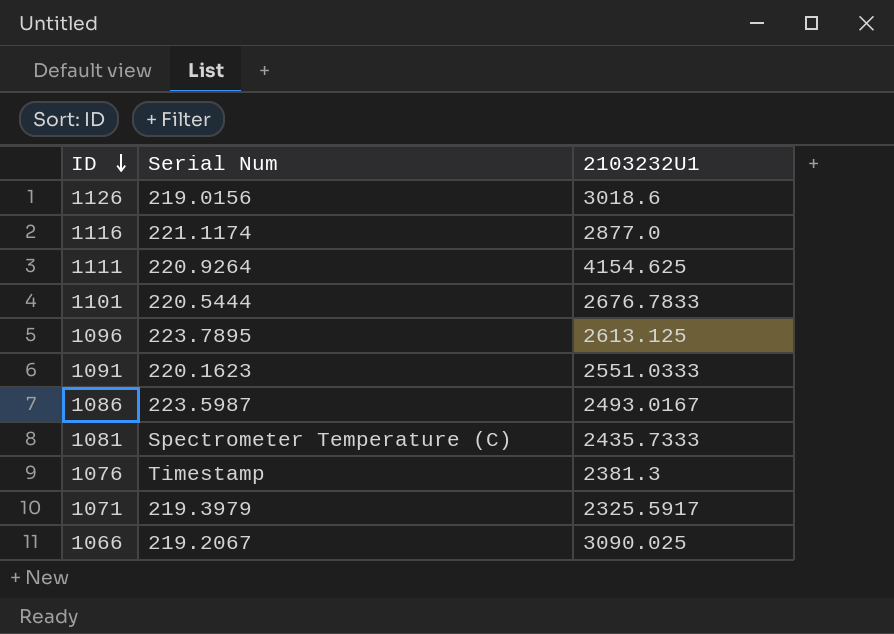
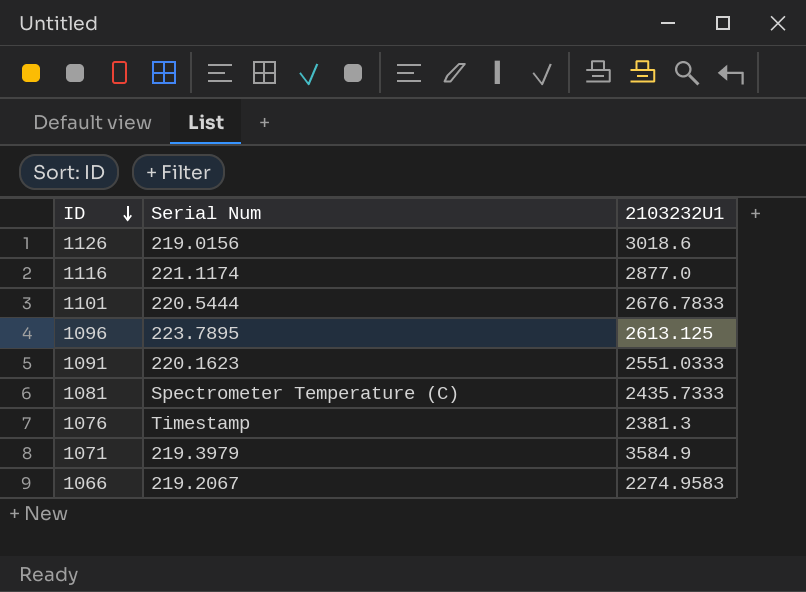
row 1111: 220.9264 | 4154.625 -> none
row 1086: 223.5987 | 2493.0167 -> none
1071 | 2103232U1: 2325.5917 -> 3584.9
1066 | 2103232U1: 3090.025 -> 2274.9583

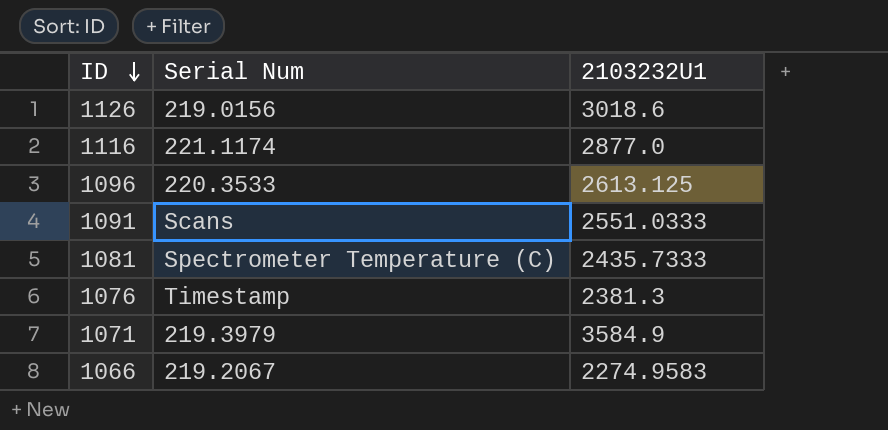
row 1101: 220.5444 | 2676.7833 -> none
1096 | Serial Num: 223.7895 -> 220.3533
1091 | Serial Num: 220.1623 -> Scans

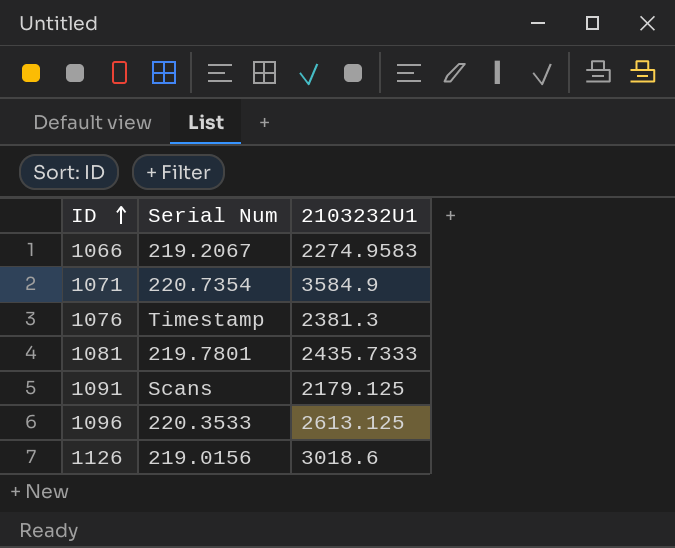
row order: ID descending -> ID ascending
row 1116: 221.1174 | 2877.0 -> none
1071 | Serial Num: 219.3979 -> 220.7354
1081 | Serial Num: Spectrometer Temperature (C) -> 219.7801
1091 | 2103232U1: 2551.0333 -> 2179.125

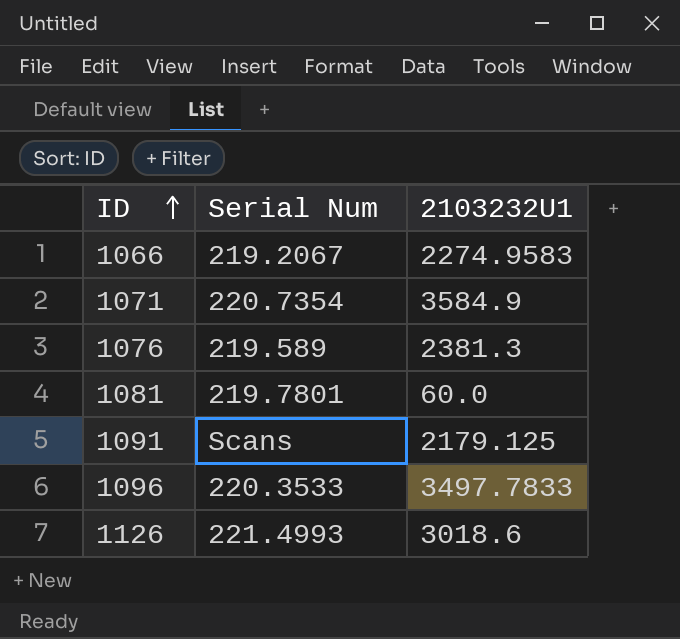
1076 | Serial Num: Timestamp -> 219.589
1081 | 2103232U1: 2435.7333 -> 60.0
1096 | 2103232U1: 2613.125 -> 3497.7833
1126 | Serial Num: 219.0156 -> 221.4993

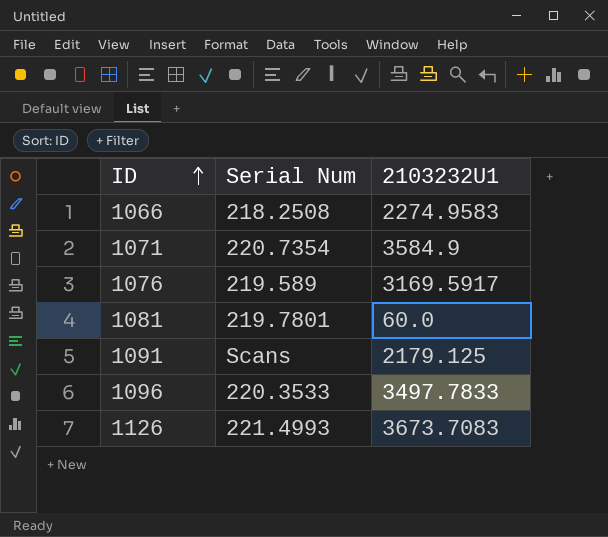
1066 | Serial Num: 219.2067 -> 218.2508
1076 | 2103232U1: 2381.3 -> 3169.5917
1126 | 2103232U1: 3018.6 -> 3673.7083

